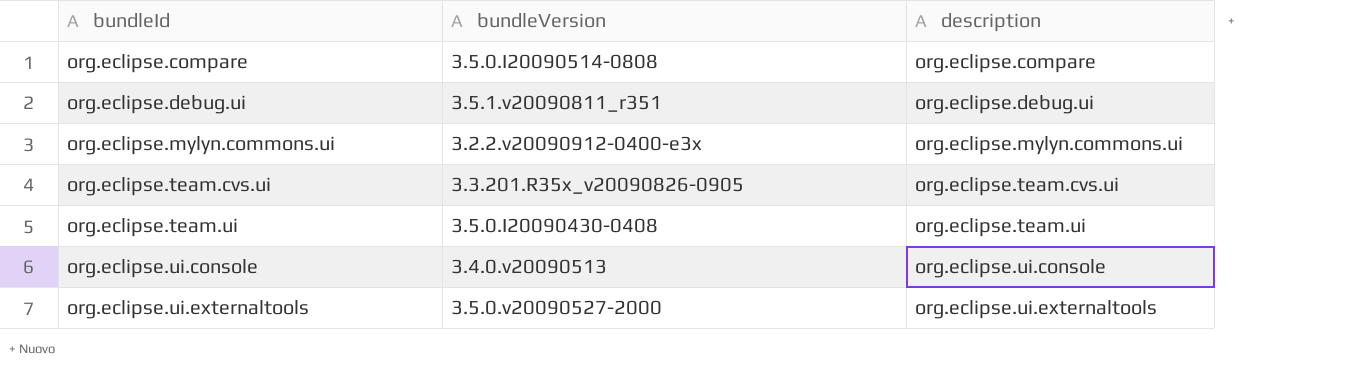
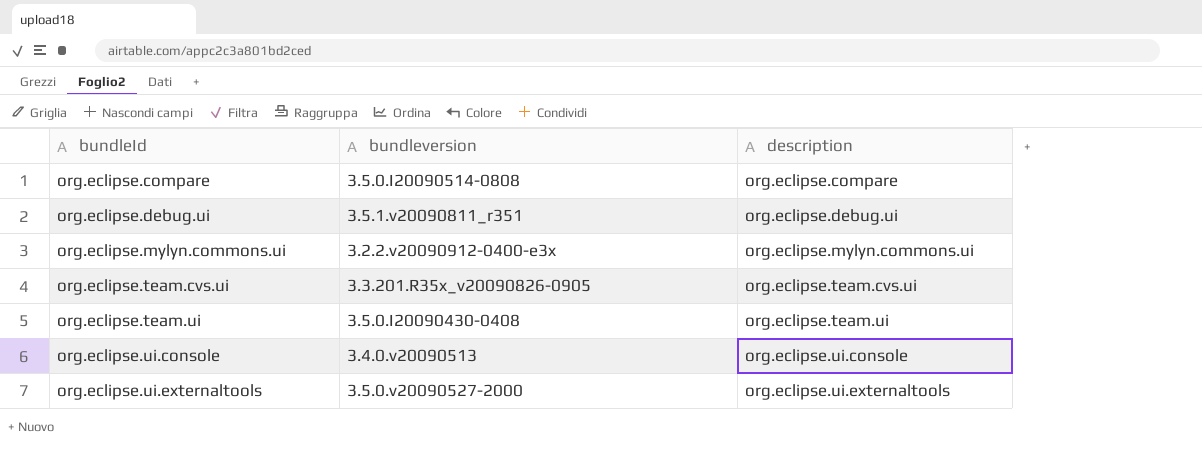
column name: bundleVersion -> bundleversion

